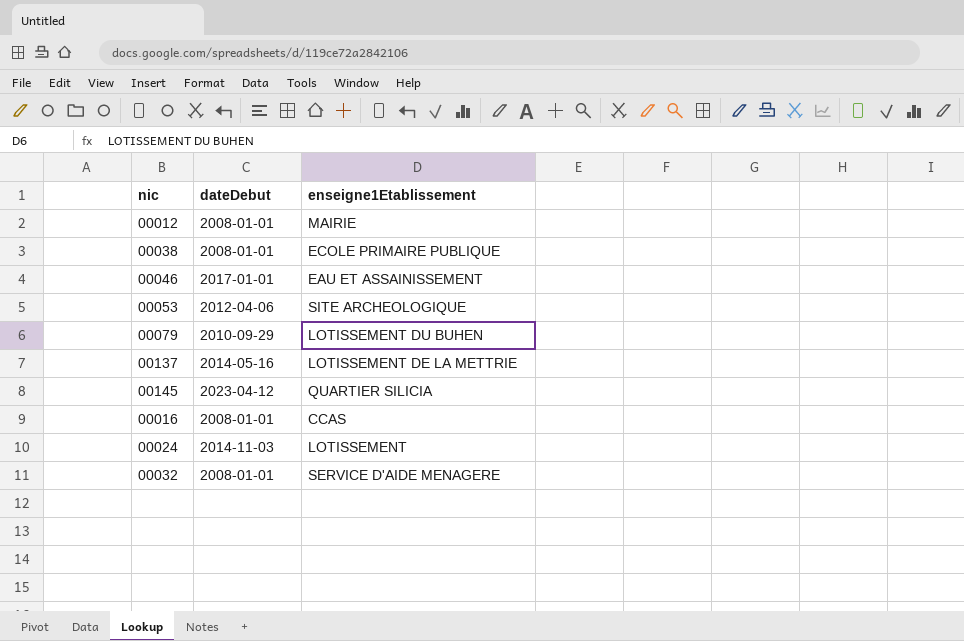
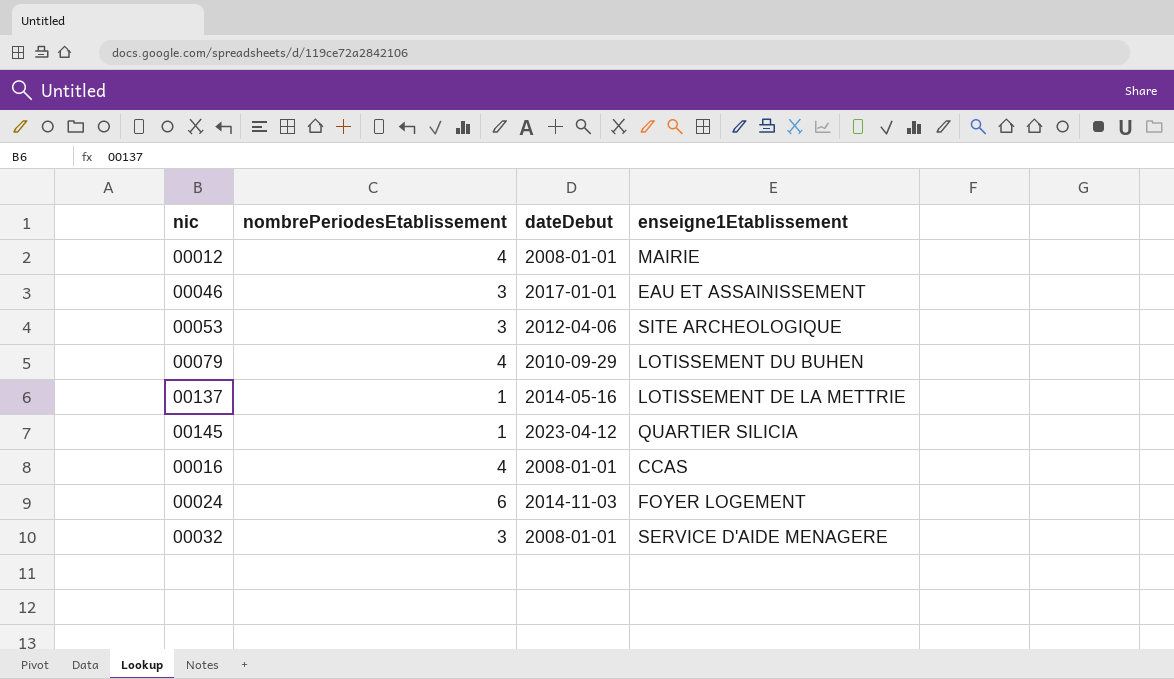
column nombrePeriodesEtablissement | position: none -> 2
row 00038: 2008-01-01 | ECOLE PRIMAIRE PUBLIQUE -> none
00024 | enseigne1Etablissement: LOTISSEMENT -> FOYER LOGEMENT

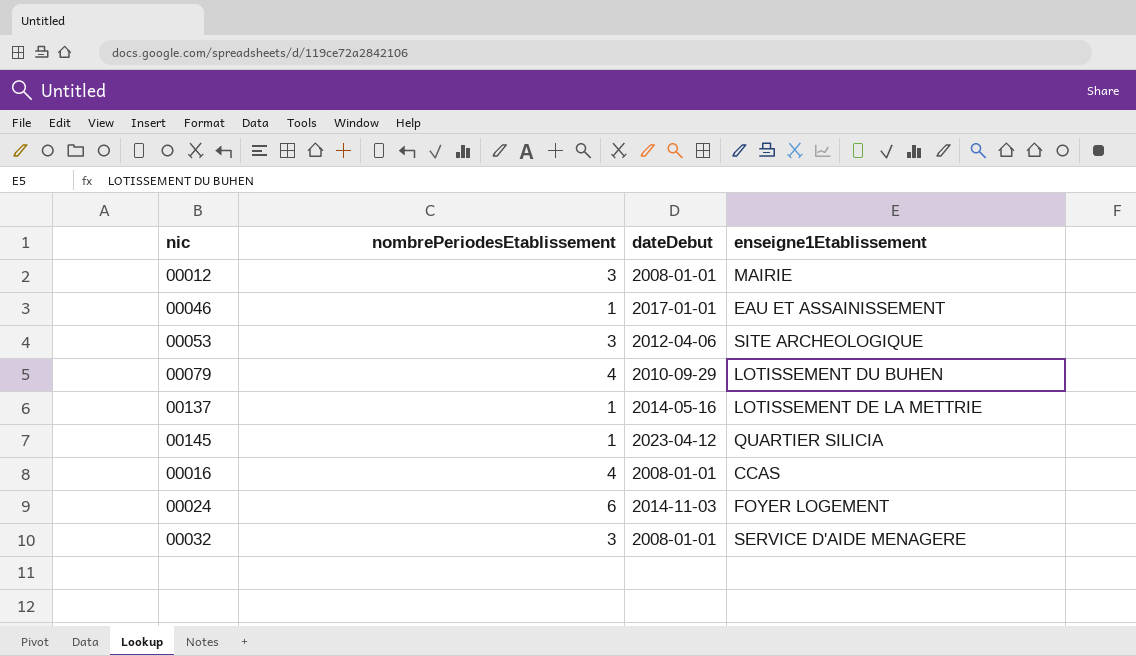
00012 | nombrePeriodesEtablissement: 4 -> 3
00046 | nombrePeriodesEtablissement: 3 -> 1

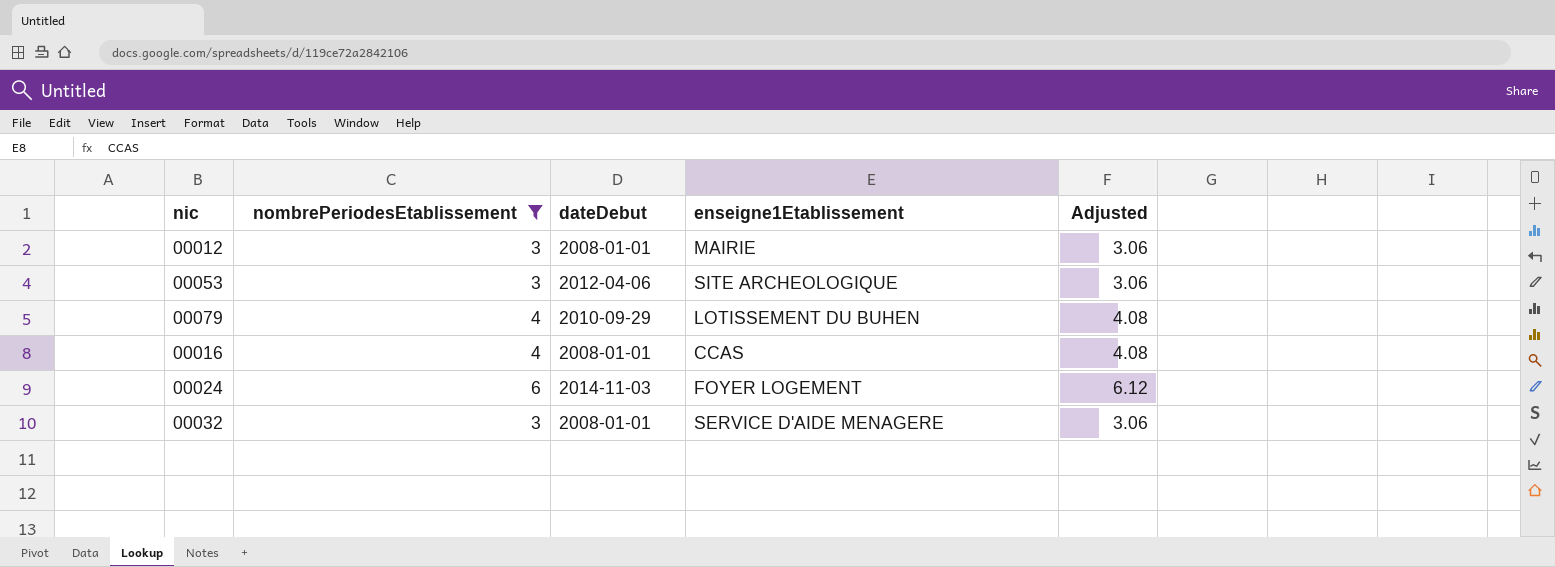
filter: none -> nombrePeriodesEtablissement != 1
column Adjusted | formula: none -> [nombrePeriodesEtablissement] * 1.02

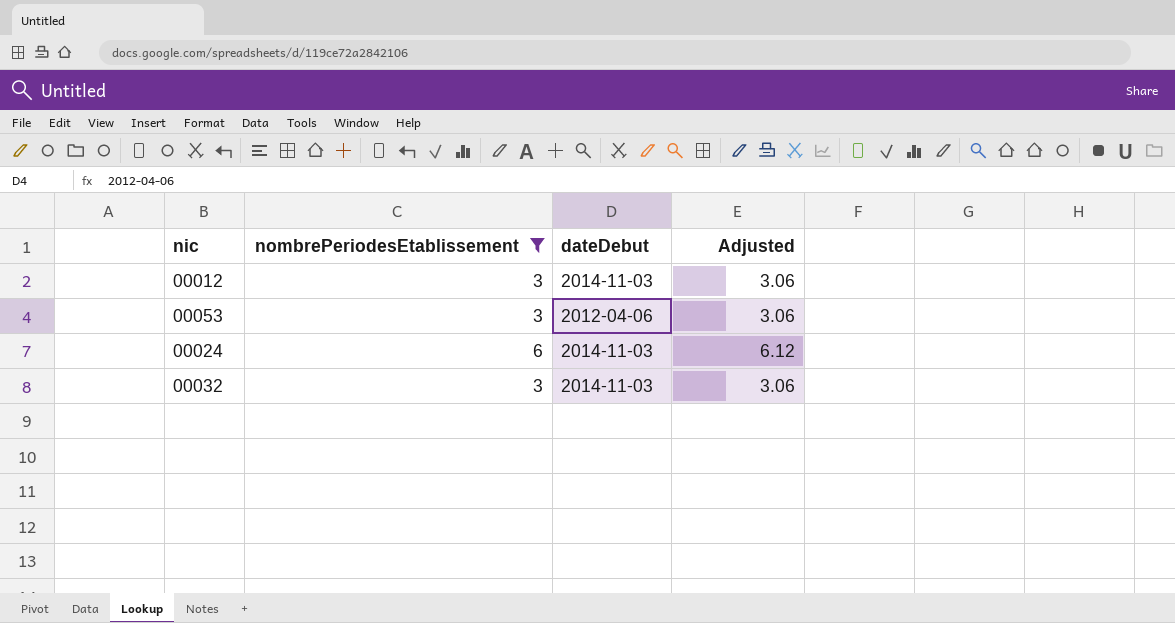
column enseigne1Etablissement | position: 4 -> none
row 00079: 4 | 2010-09-29 | LOTISSEMENT DU BUHEN | 4.08 -> none
row 00016: 4 | 2008-01-01 | CCAS | 4.08 -> none
00012 | dateDebut: 2008-01-01 -> 2014-11-03
00032 | dateDebut: 2008-01-01 -> 2014-11-03

